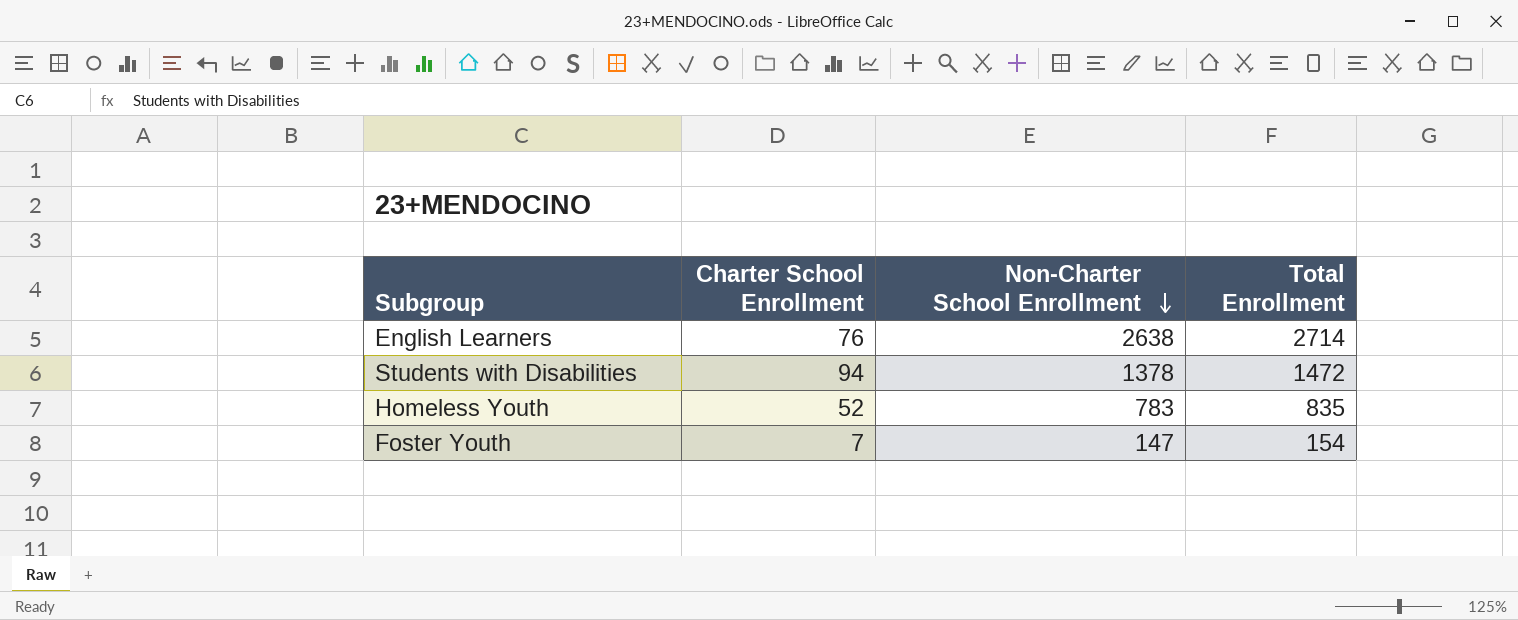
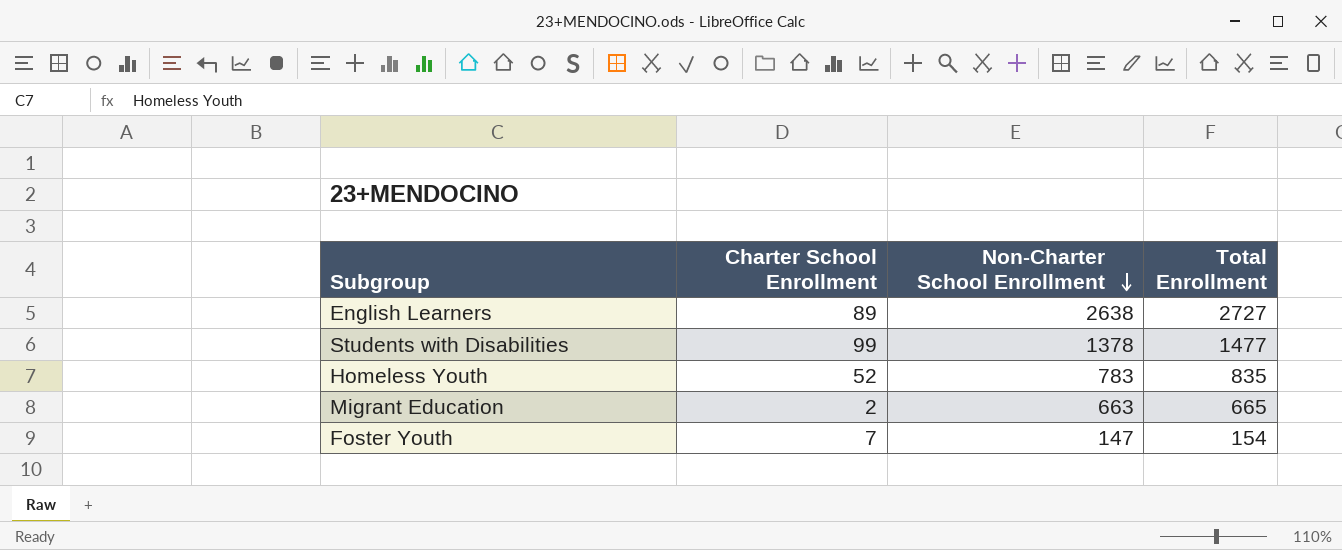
English Learners | Charter School Enrollment: 76 -> 89
English Learners | Total Enrollment: 2714 -> 2727
Students with Disabilities | Charter School Enrollment: 94 -> 99
Students with Disabilities | Total Enrollment: 1472 -> 1477
row Migrant Education: none -> 2 | 663 | 665

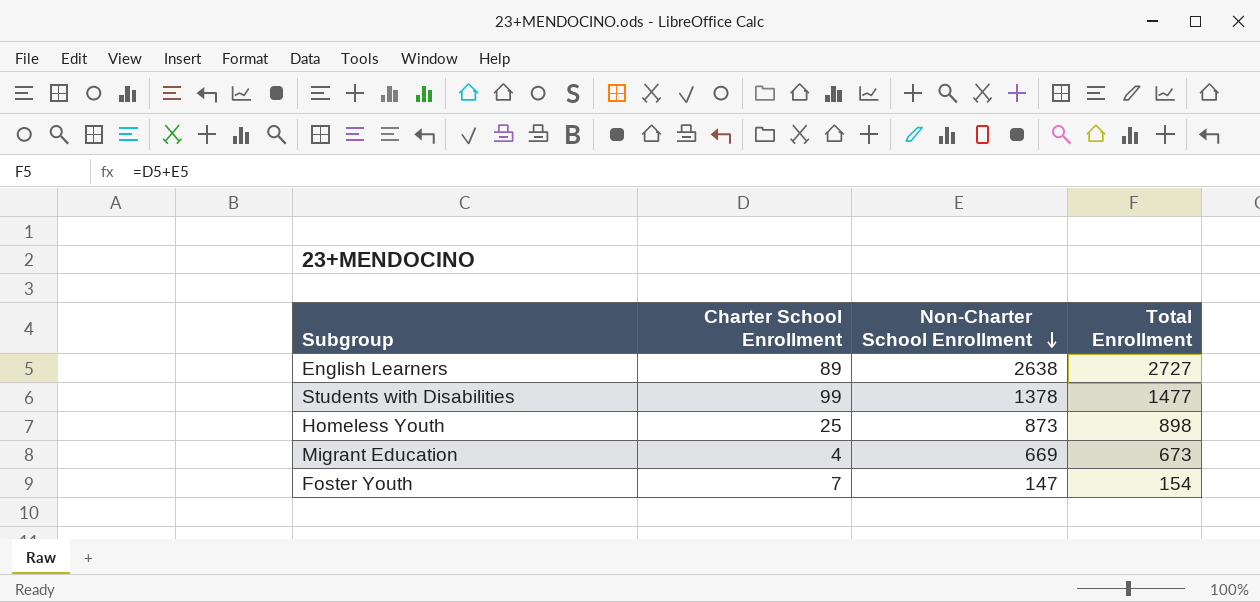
Homeless Youth | Charter School Enrollment: 52 -> 25
Homeless Youth | Non-Charter School Enrollment: 783 -> 873
Homeless Youth | Total Enrollment: 835 -> 898
Migrant Education | Charter School Enrollment: 2 -> 4
Migrant Education | Non-Charter School Enrollment: 663 -> 669
Migrant Education | Total Enrollment: 665 -> 673

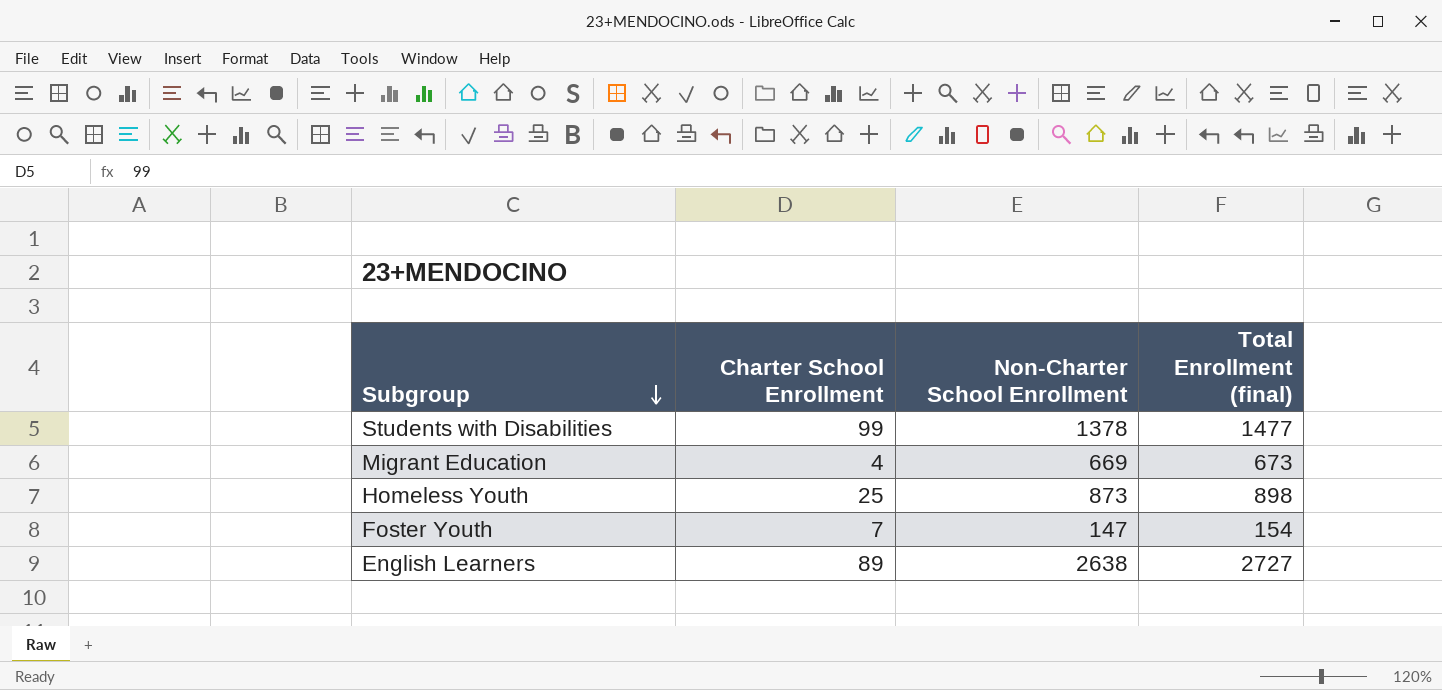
row order: Non-Charter School Enrollment descending -> Subgroup descending
column name: Total Enrollment -> Total Enrollment (final)

